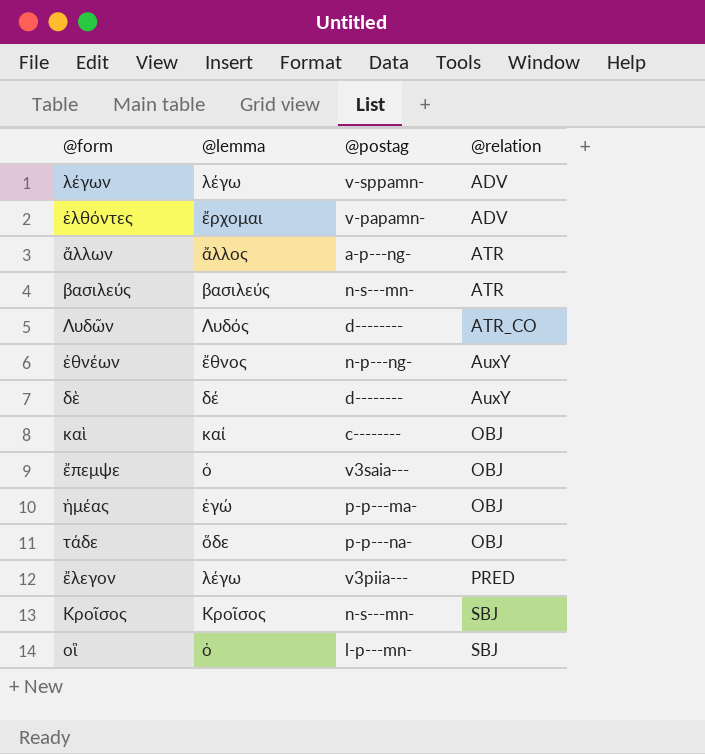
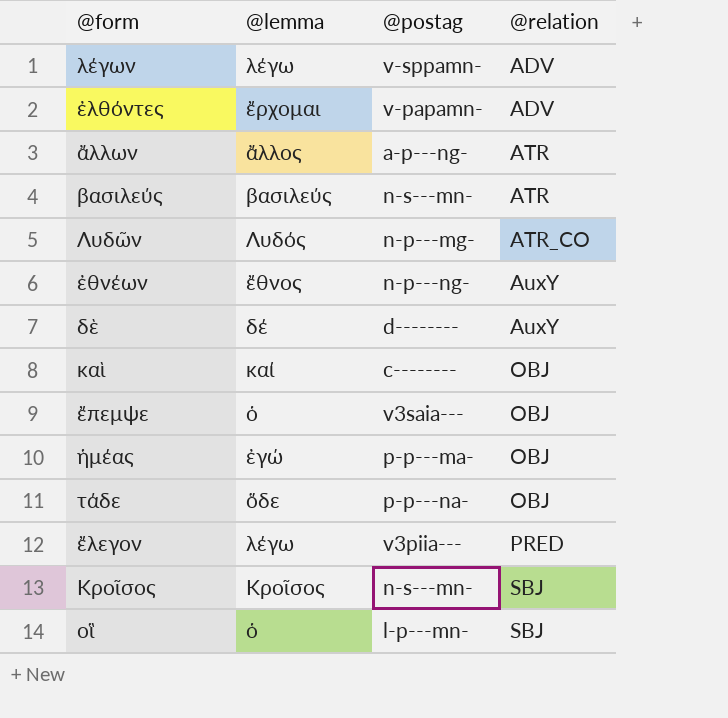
Λυδῶν | @postag: d-------- -> n-p---mg-

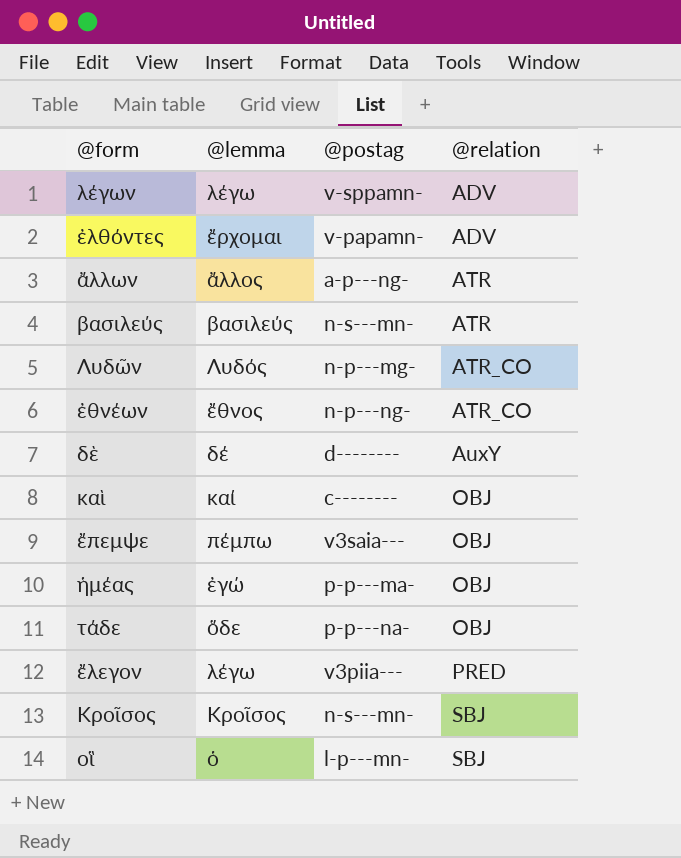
ἐθνέων | @relation: AuxY -> ATR_CO
ἔπεμψε | @lemma: ὁ -> πέμπω

